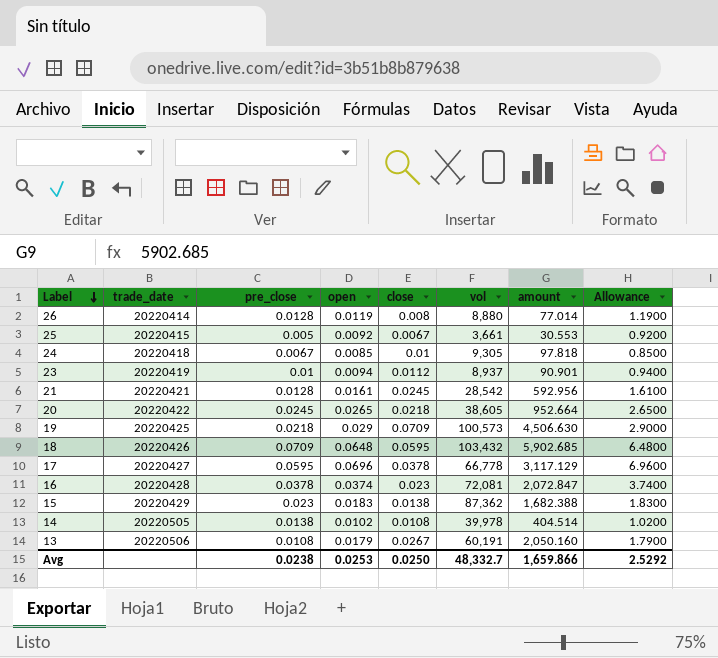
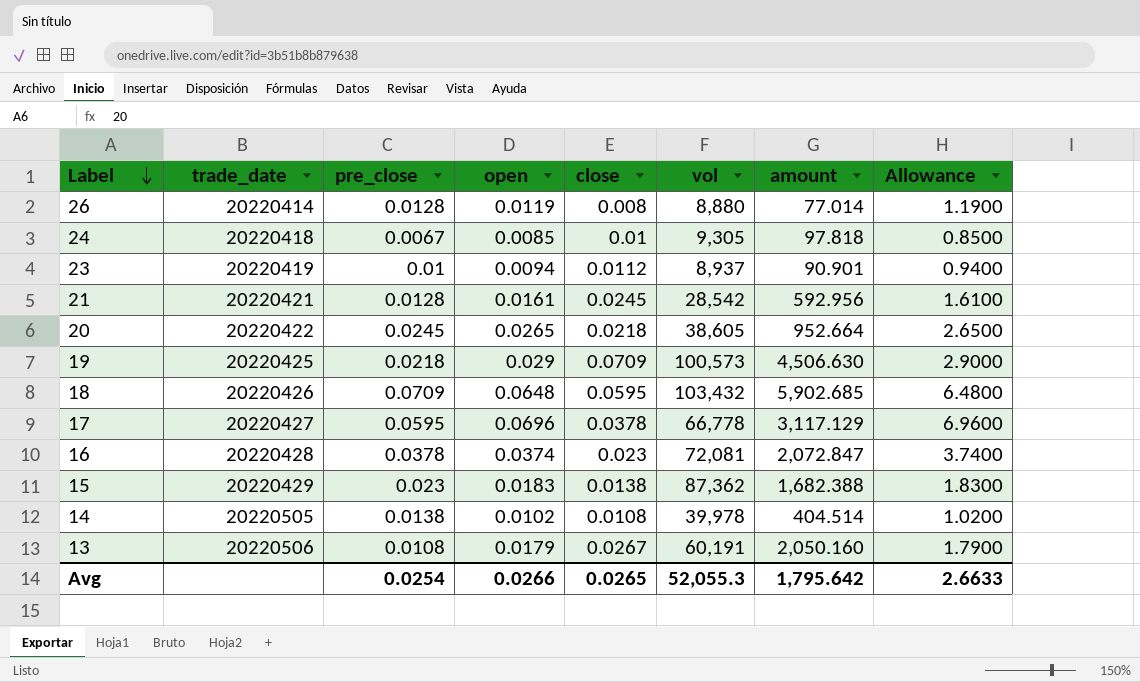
row 25: 20220415 | 0.005 | 0.0092 | 0.0067 | 3,661 | 30.553 | 0.9200 -> none
Avg | pre_close: 0.0238 -> 0.0254
Avg | open: 0.0253 -> 0.0266
Avg | close: 0.0250 -> 0.0265
Avg | vol: 48,332.7 -> 52,055.3
Avg | amount: 1,659.866 -> 1,795.642
Avg | Allowance: 2.5292 -> 2.6633

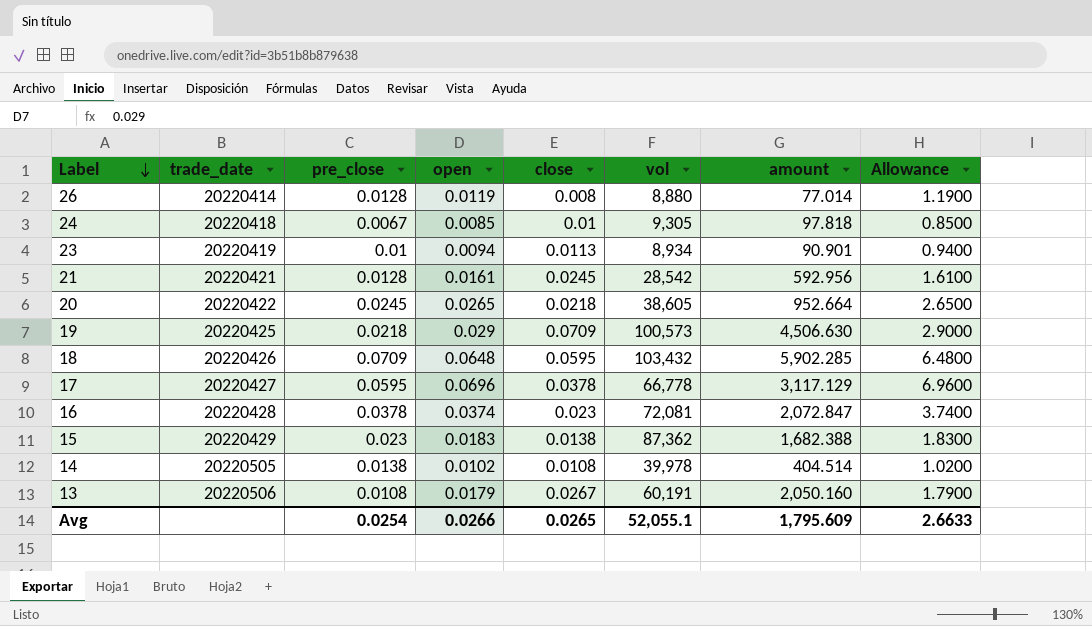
23 | close: 0.0112 -> 0.0113
23 | vol: 8,937 -> 8,934
18 | amount: 5,902.685 -> 5,902.285
Avg | vol: 52,055.3 -> 52,055.1
Avg | amount: 1,795.642 -> 1,795.609

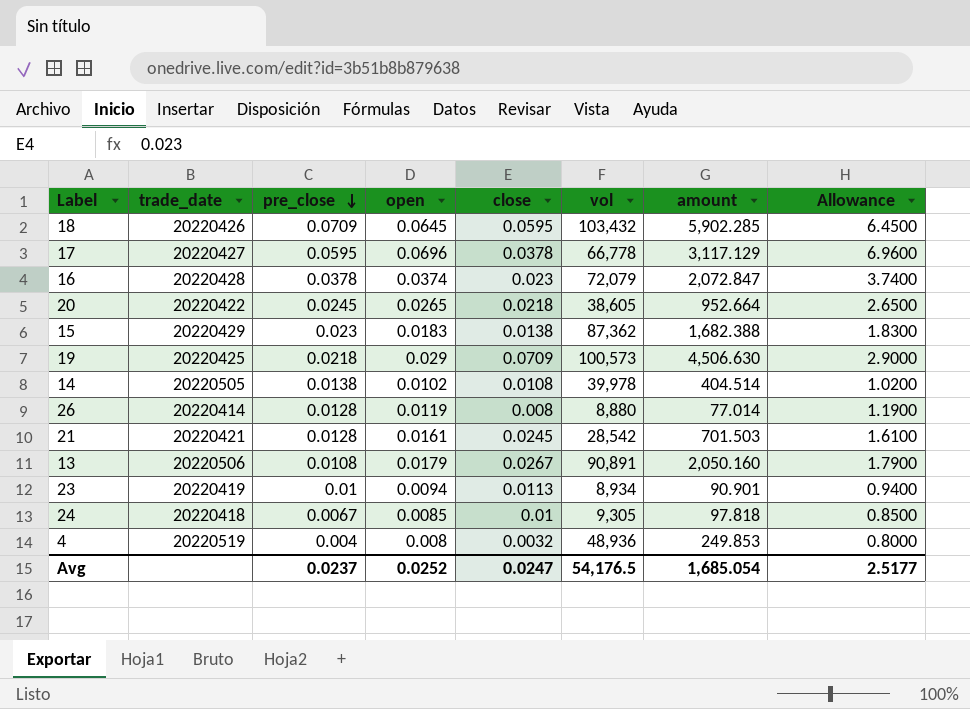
row order: Label descending -> pre_close descending
18 | open: 0.0648 -> 0.0645
18 | Allowance: 6.4800 -> 6.4500
16 | vol: 72,081 -> 72,079
21 | amount: 592.956 -> 701.503
13 | vol: 60,191 -> 90,891
row 4: none -> 20220519 | 0.004 | 0.008 | 0.0032 | 48,936 | 249.853 | 0.8000
Avg | pre_close: 0.0254 -> 0.0237
Avg | open: 0.0266 -> 0.0252
Avg | close: 0.0265 -> 0.0247
Avg | vol: 52,055.1 -> 54,176.5
Avg | amount: 1,795.609 -> 1,685.054
Avg | Allowance: 2.6633 -> 2.5177

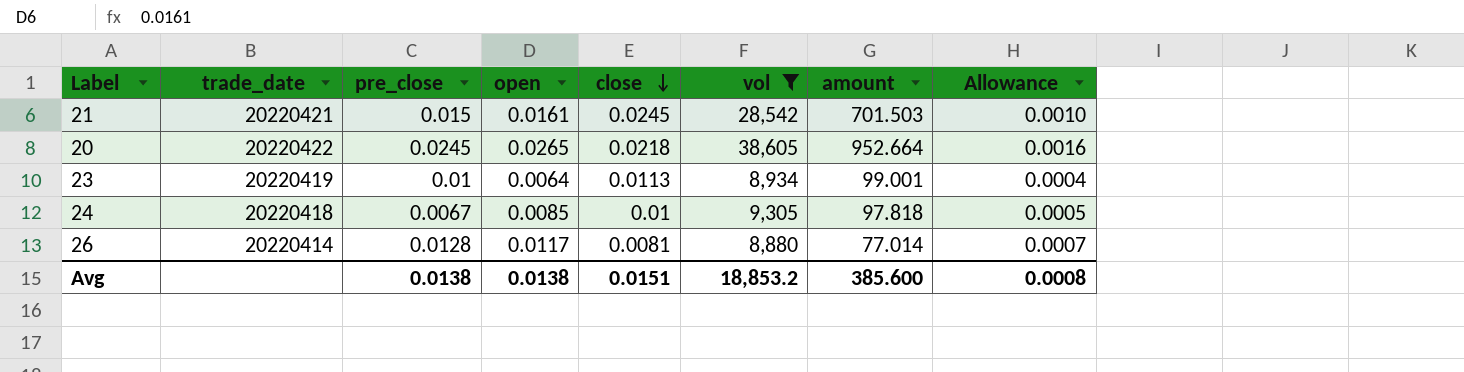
filter: none -> vol <= 38,605
row order: pre_close descending -> close descending
column Allowance | formula: [open] * 100 -> [open] * 0.06
21 | pre_close: 0.0128 -> 0.015
23 | open: 0.0094 -> 0.0064
23 | amount: 90.901 -> 99.001
26 | open: 0.0119 -> 0.0117
26 | close: 0.008 -> 0.0081
Avg | pre_close: 0.0237 -> 0.0138
Avg | open: 0.0252 -> 0.0138
Avg | close: 0.0247 -> 0.0151
Avg | vol: 54,176.5 -> 18,853.2
Avg | amount: 1,685.054 -> 385.600
Avg | Allowance: 2.5177 -> 0.0008

